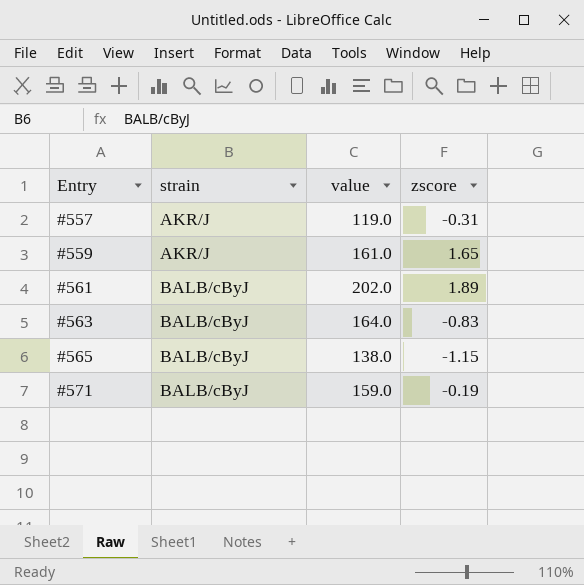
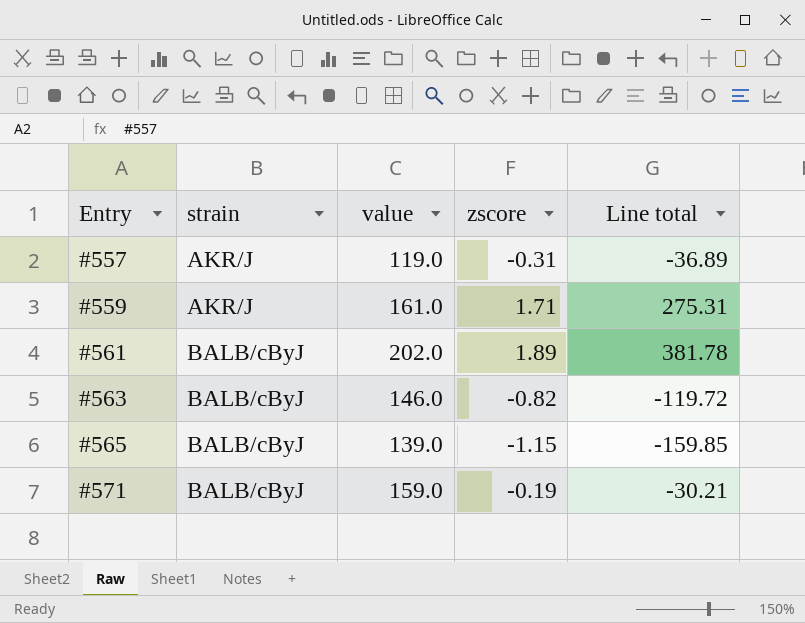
column Line total | formula: none -> [value] * [zscore]
#559 | zscore: 1.65 -> 1.71
#563 | value: 164.0 -> 146.0
#563 | zscore: -0.83 -> -0.82
#565 | value: 138.0 -> 139.0

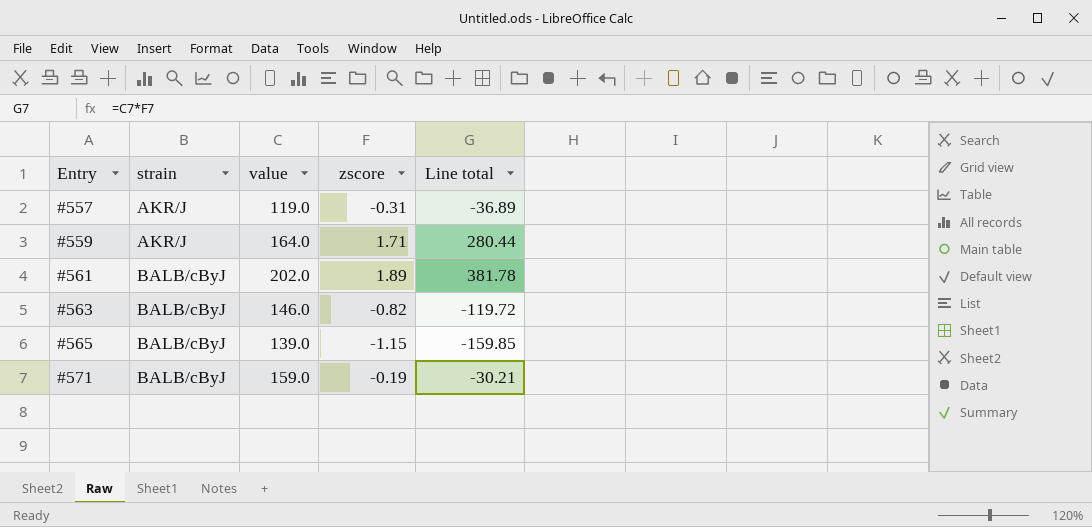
#559 | value: 161.0 -> 164.0
#559 | Line total: 275.31 -> 280.44

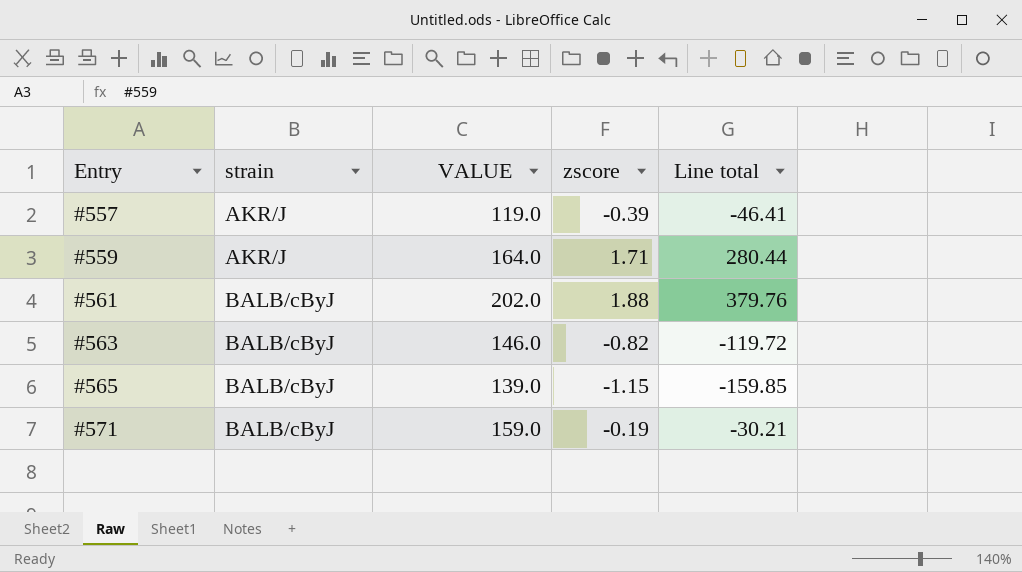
column name: value -> VALUE
#557 | zscore: -0.31 -> -0.39
#557 | Line total: -36.89 -> -46.41
#561 | zscore: 1.89 -> 1.88
#561 | Line total: 381.78 -> 379.76

